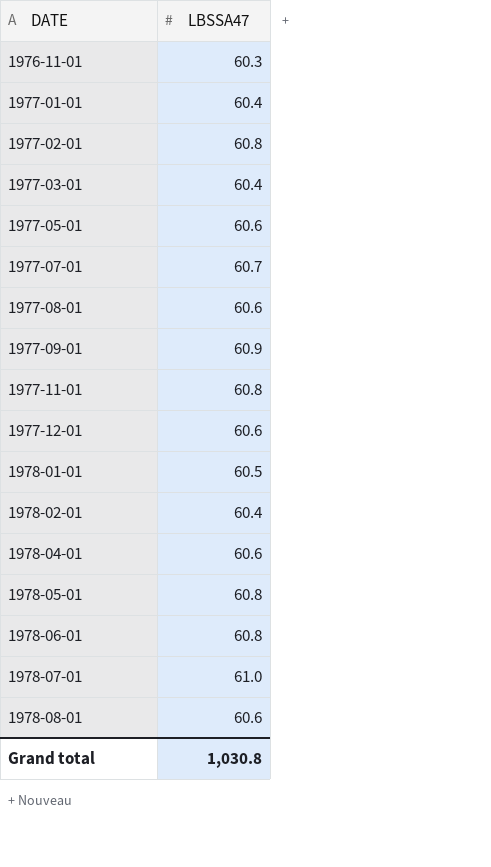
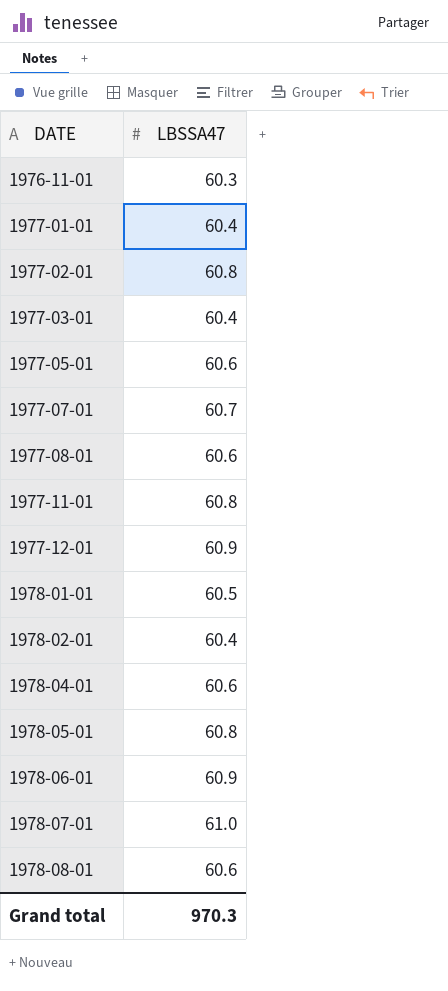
row 1977-09-01: 60.9 -> none
1977-12-01 | LBSSA47: 60.6 -> 60.9
1978-06-01 | LBSSA47: 60.8 -> 60.9
Grand total | LBSSA47: 1,030.8 -> 970.3

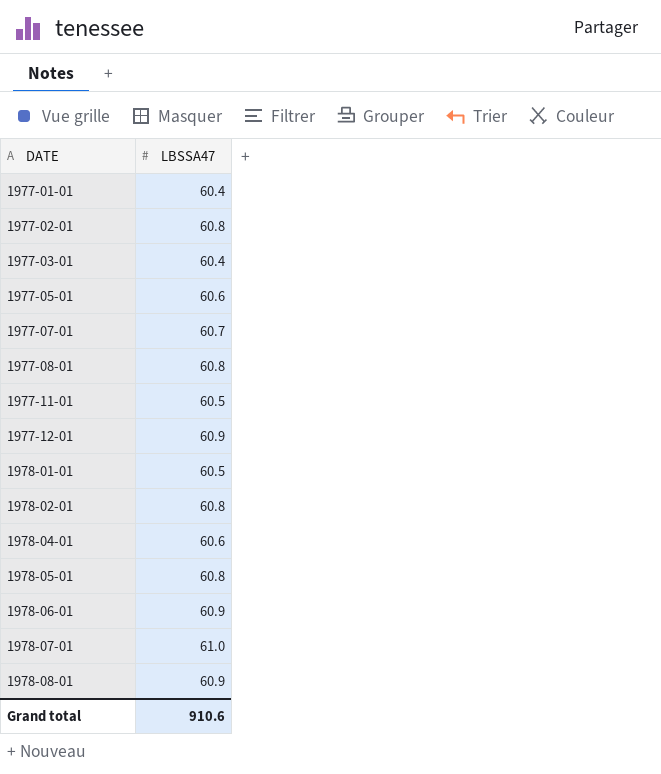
row 1976-11-01: 60.3 -> none
1977-08-01 | LBSSA47: 60.6 -> 60.8
1977-11-01 | LBSSA47: 60.8 -> 60.5
1978-02-01 | LBSSA47: 60.4 -> 60.8
1978-08-01 | LBSSA47: 60.6 -> 60.9
Grand total | LBSSA47: 970.3 -> 910.6

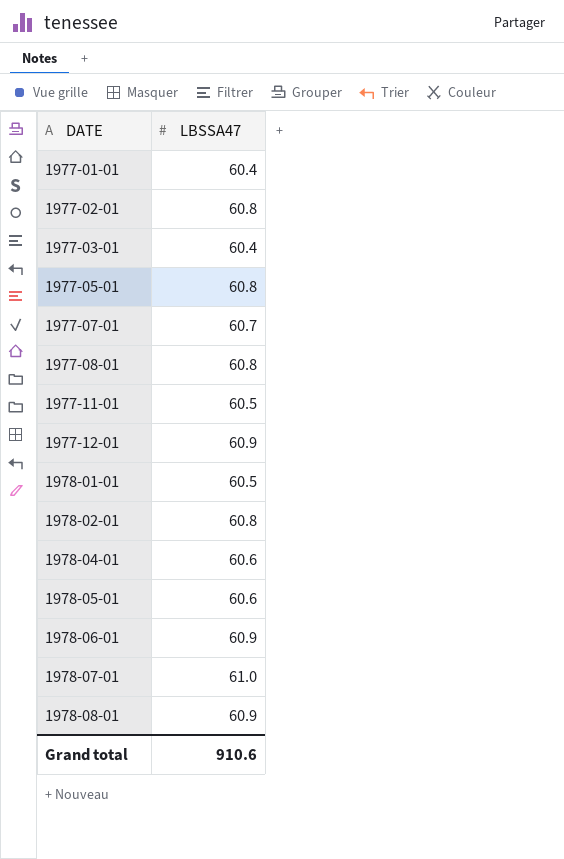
1977-05-01 | LBSSA47: 60.6 -> 60.8
1978-05-01 | LBSSA47: 60.8 -> 60.6

